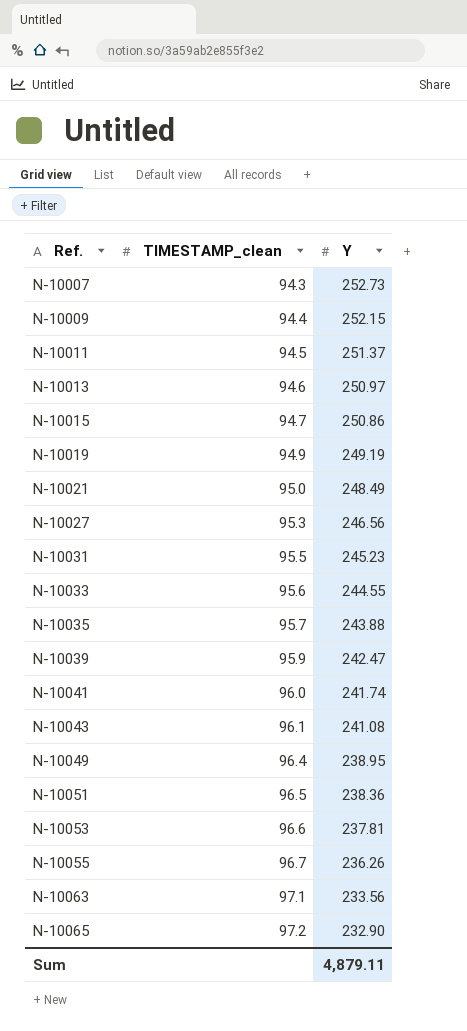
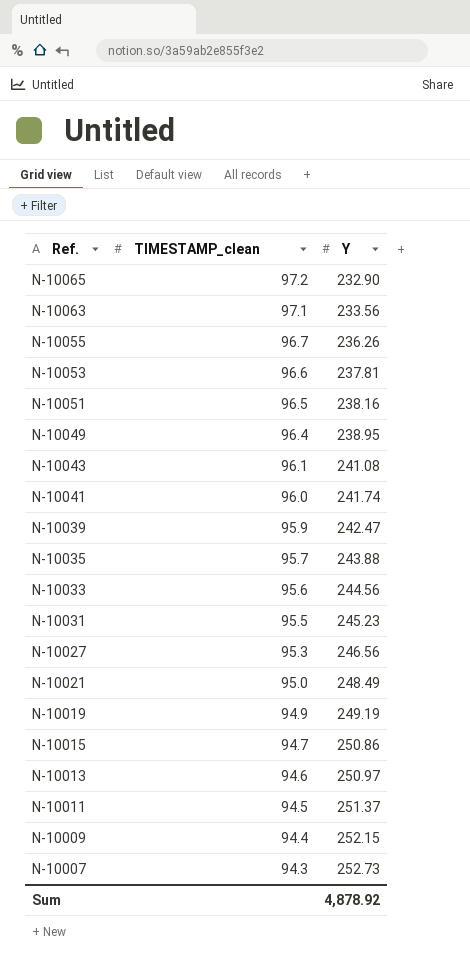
row order: Ref. ascending -> Ref. descending
N-10051 | Y: 238.36 -> 238.16
N-10033 | Y: 244.55 -> 244.56
Sum | Y: 4,879.11 -> 4,878.92

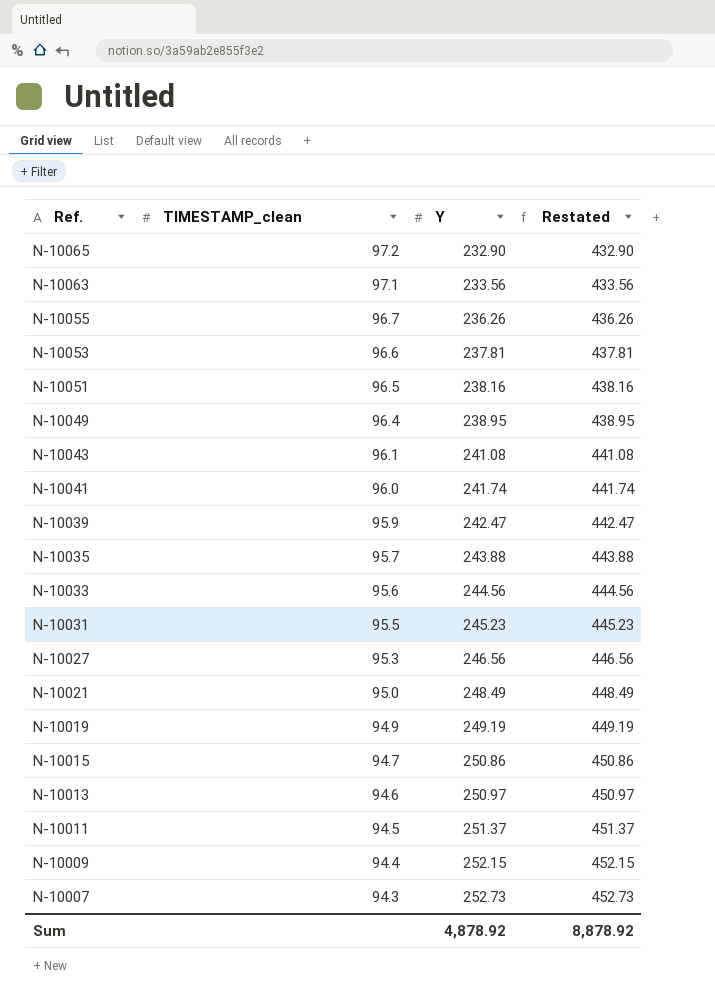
column Restated | formula: none -> [Y] + 200

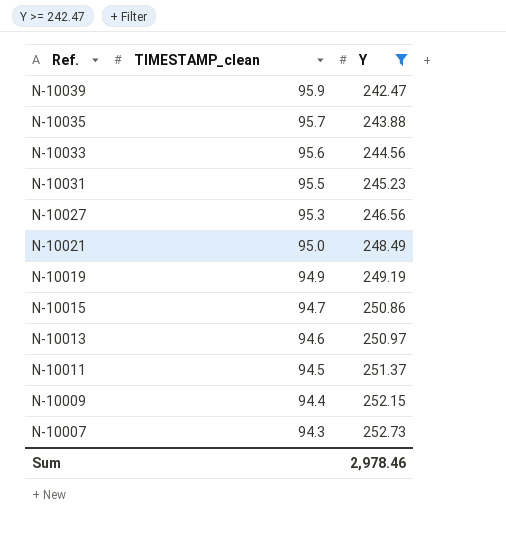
filter: none -> Y >= 242.47
column Restated | formula: [Y] + 200 -> none
Sum | Y: 4,878.92 -> 2,978.46

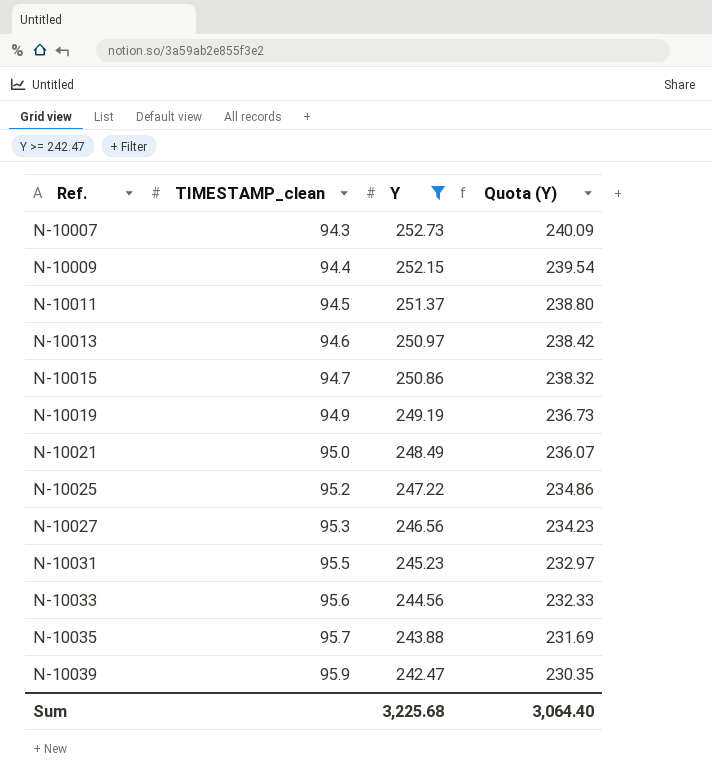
row order: Ref. descending -> Ref. ascending
column Quota (Y) | formula: none -> [Y] * 0.95
row N-10025: none -> 95.2 | 247.22 | 234.86
Sum | Y: 2,978.46 -> 3,225.68

